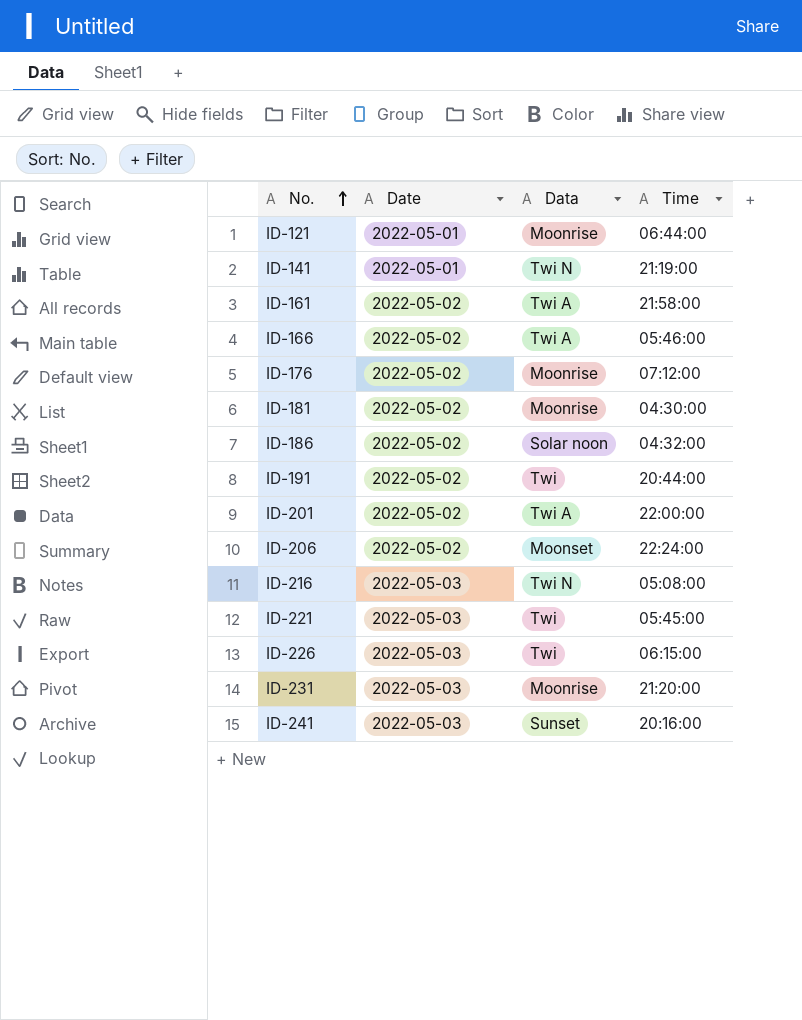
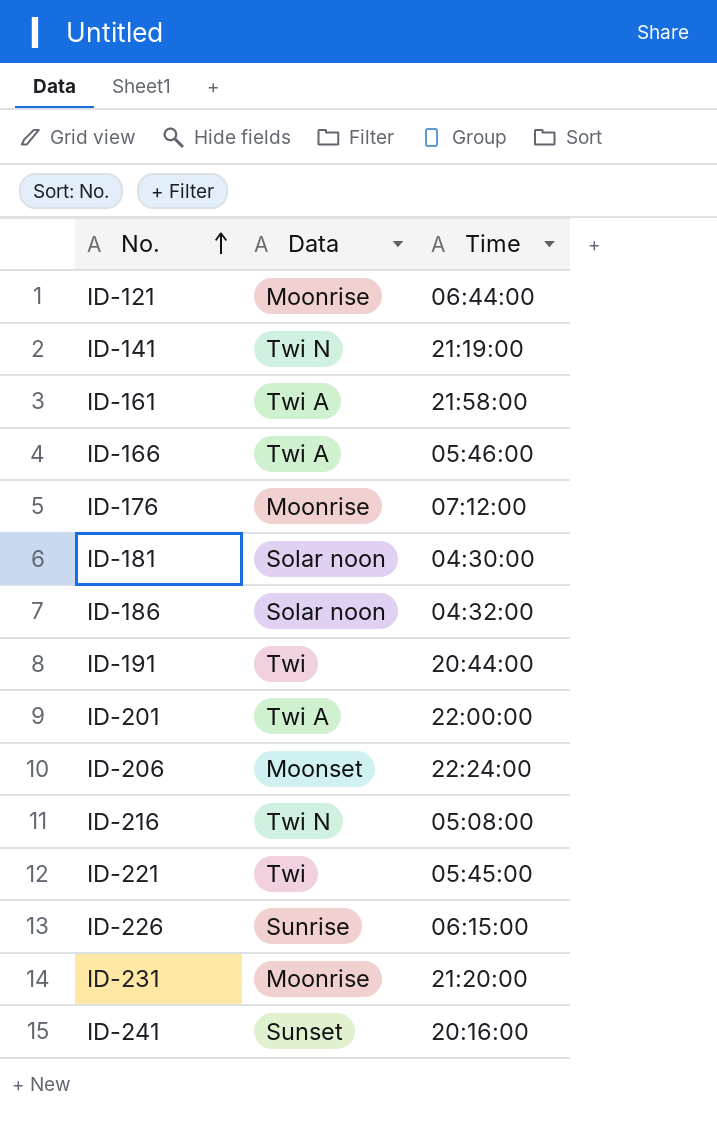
column Date | position: 2 -> none
ID-181 | Data: Moonrise -> Solar noon
ID-226 | Data: Twi -> Sunrise

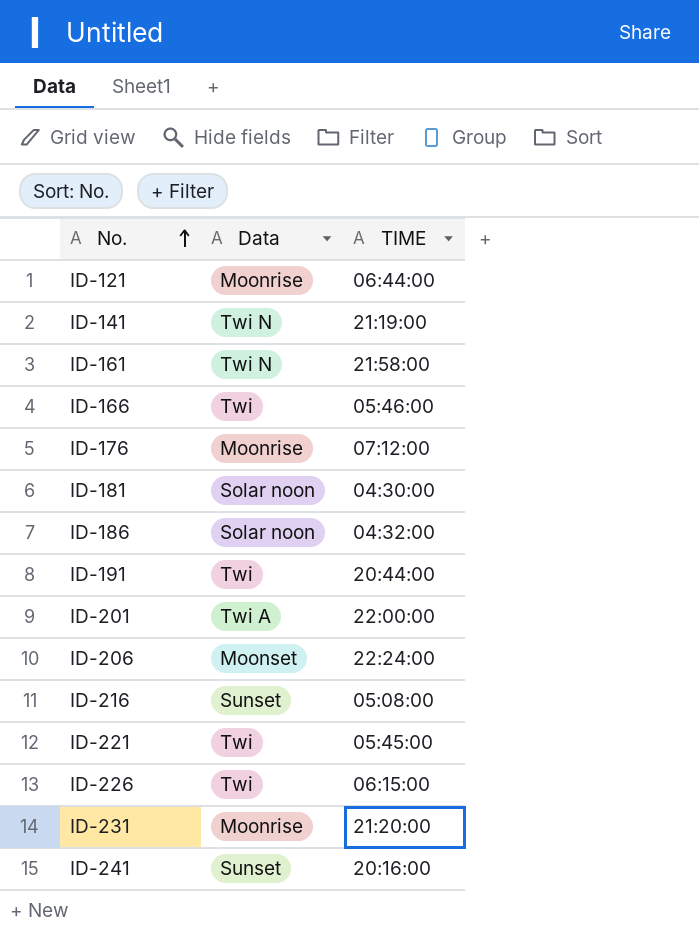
column name: Time -> TIME
ID-161 | Data: Twi A -> Twi N
ID-166 | Data: Twi A -> Twi
ID-216 | Data: Twi N -> Sunset
ID-226 | Data: Sunrise -> Twi

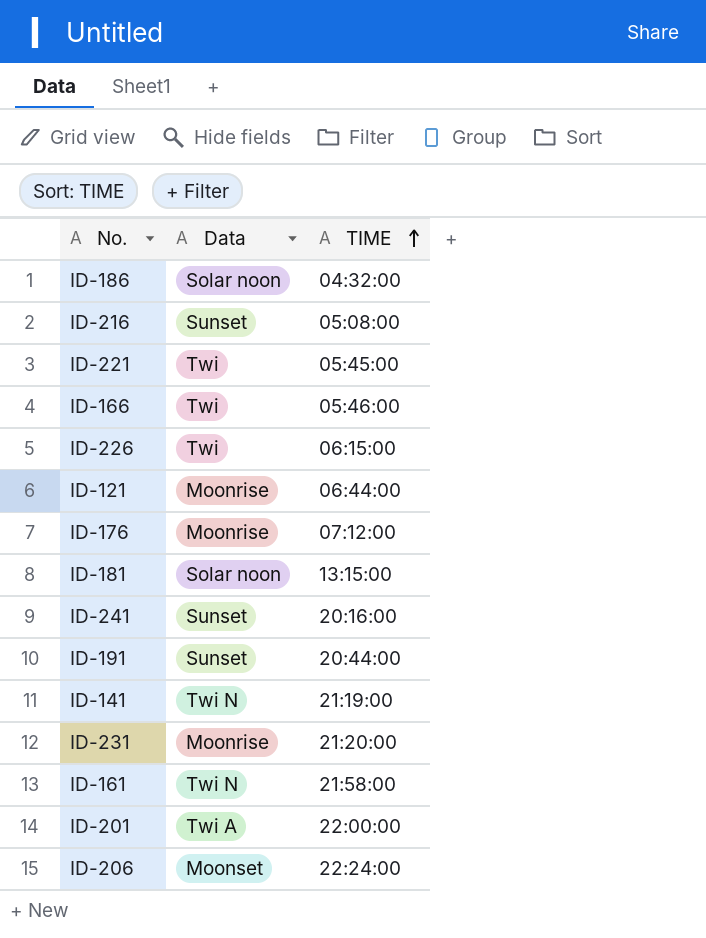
row order: No. ascending -> TIME ascending
ID-181 | TIME: 04:30:00 -> 13:15:00
ID-191 | Data: Twi -> Sunset

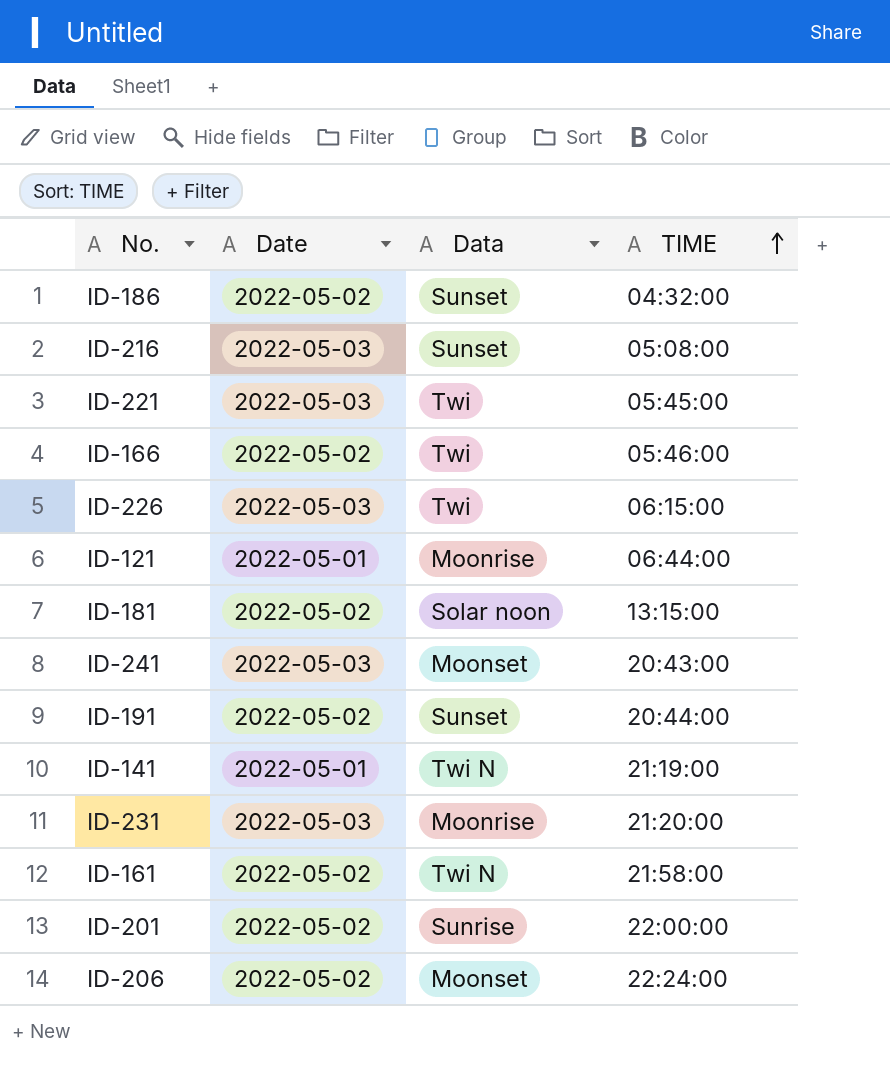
column Date | position: none -> 2
row ID-176: Moonrise | 07:12:00 -> none
ID-186 | Data: Solar noon -> Sunset
ID-241 | Data: Sunset -> Moonset
ID-241 | TIME: 20:16:00 -> 20:43:00
ID-201 | Data: Twi A -> Sunrise

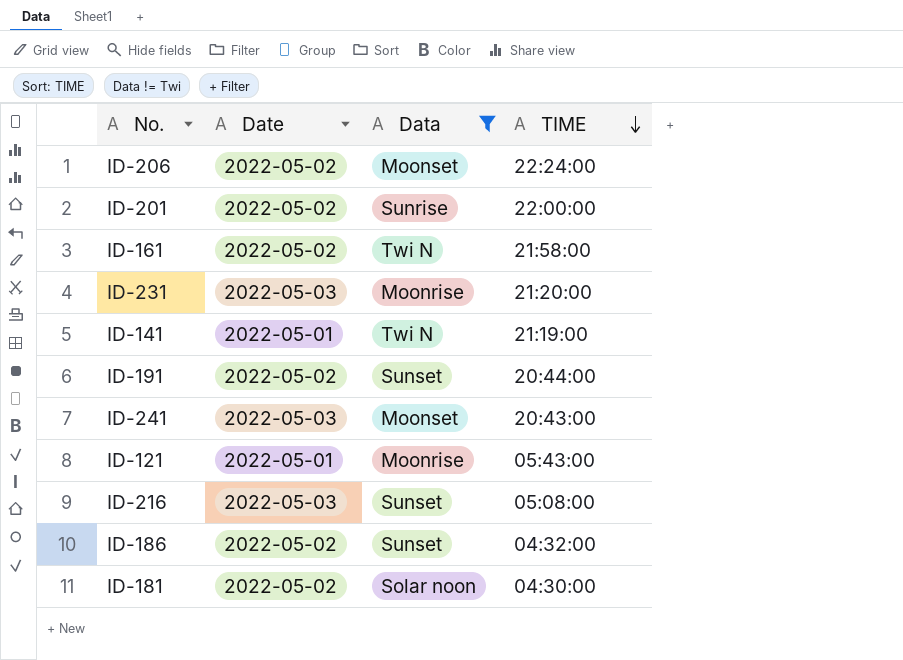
filter: none -> Data != Twi
row order: TIME ascending -> TIME descending
ID-121 | TIME: 06:44:00 -> 05:43:00
ID-181 | TIME: 13:15:00 -> 04:30:00

